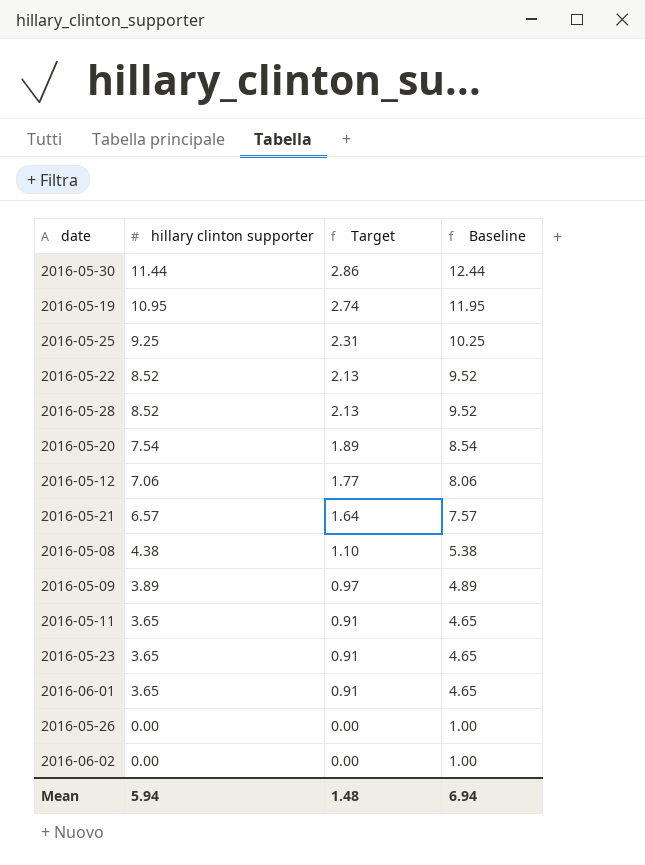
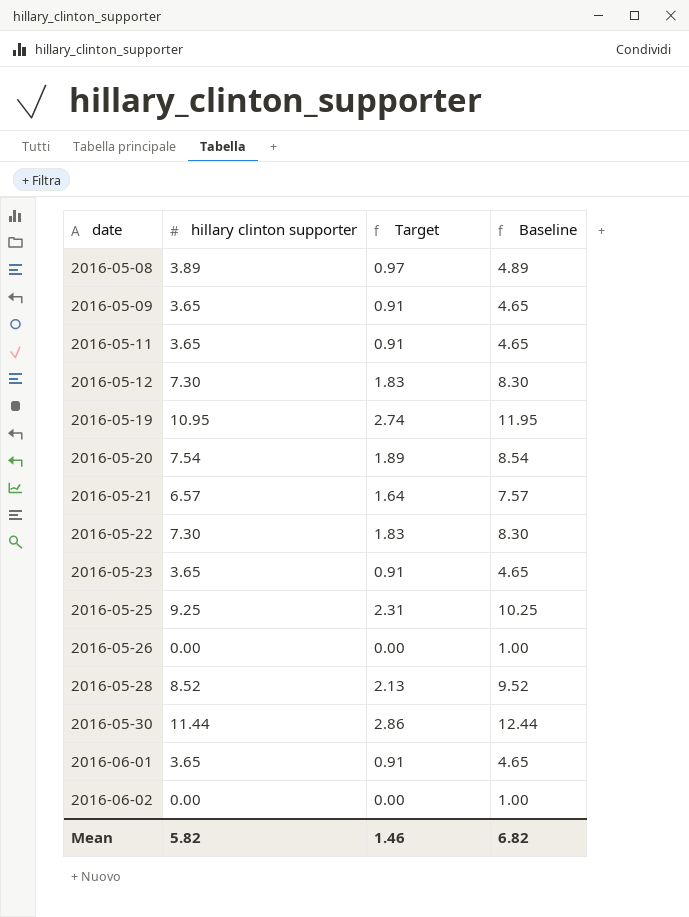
row order: hillary clinton supporter descending -> date ascending
2016-05-08 | hillary clinton supporter: 4.38 -> 3.89
2016-05-08 | Target: 1.10 -> 0.97
2016-05-08 | Baseline: 5.38 -> 4.89
2016-05-09 | hillary clinton supporter: 3.89 -> 3.65
2016-05-09 | Target: 0.97 -> 0.91
2016-05-09 | Baseline: 4.89 -> 4.65
2016-05-12 | hillary clinton supporter: 7.06 -> 7.30
2016-05-12 | Target: 1.77 -> 1.83
2016-05-12 | Baseline: 8.06 -> 8.30
2016-05-22 | hillary clinton supporter: 8.52 -> 7.30
2016-05-22 | Target: 2.13 -> 1.83
2016-05-22 | Baseline: 9.52 -> 8.30
Mean | hillary clinton supporter: 5.94 -> 5.82
Mean | Target: 1.48 -> 1.46
Mean | Baseline: 6.94 -> 6.82

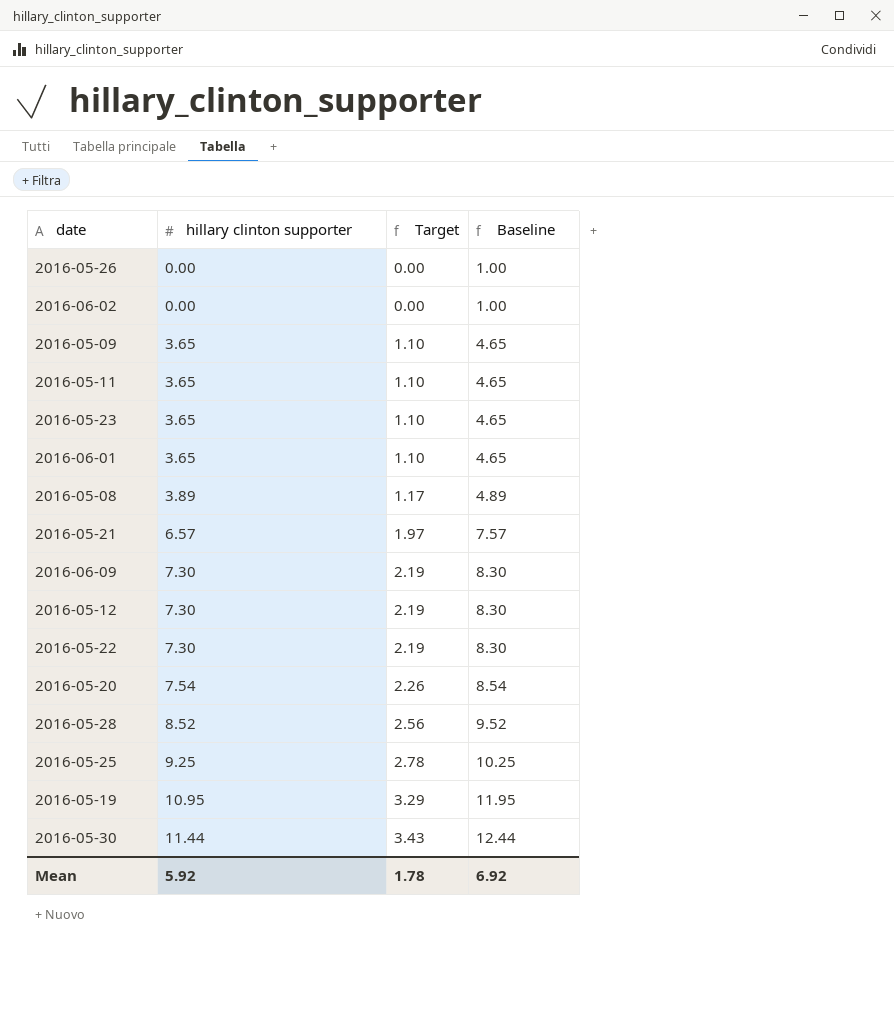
row order: date ascending -> hillary clinton supporter ascending
column Target | formula: [hillary clinton supporter] * 0.25 -> [hillary clinton supporter] * 0.3
row 2016-06-09: none -> 7.30 | 2.19 | 8.30
Mean | hillary clinton supporter: 5.82 -> 5.92
Mean | Target: 1.46 -> 1.78
Mean | Baseline: 6.82 -> 6.92

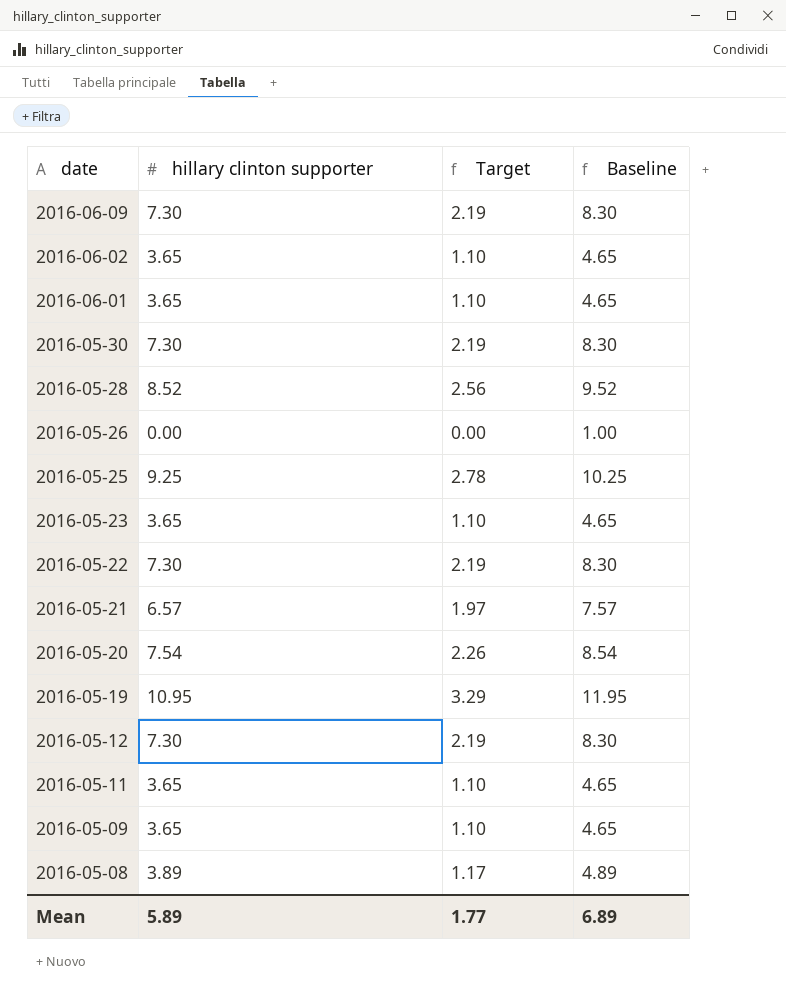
row order: hillary clinton supporter ascending -> date descending
2016-06-02 | hillary clinton supporter: 0.00 -> 3.65
2016-06-02 | Target: 0.00 -> 1.10
2016-06-02 | Baseline: 1.00 -> 4.65
2016-05-30 | hillary clinton supporter: 11.44 -> 7.30
2016-05-30 | Target: 3.43 -> 2.19
2016-05-30 | Baseline: 12.44 -> 8.30
Mean | hillary clinton supporter: 5.92 -> 5.89
Mean | Target: 1.78 -> 1.77
Mean | Baseline: 6.92 -> 6.89

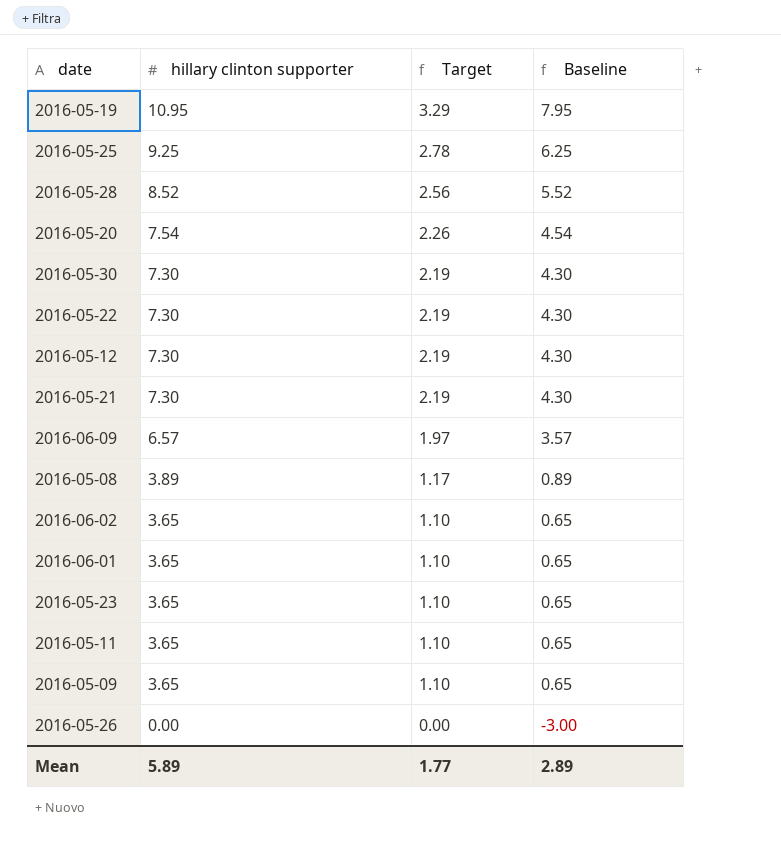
row order: date descending -> hillary clinton supporter descending
column Baseline | formula: [hillary clinton supporter] + 1 -> [hillary clinton supporter] - 3
2016-05-21 | hillary clinton supporter: 6.57 -> 7.30
2016-05-21 | Target: 1.97 -> 2.19
2016-06-09 | hillary clinton supporter: 7.30 -> 6.57
2016-06-09 | Target: 2.19 -> 1.97
Mean | Baseline: 6.89 -> 2.89

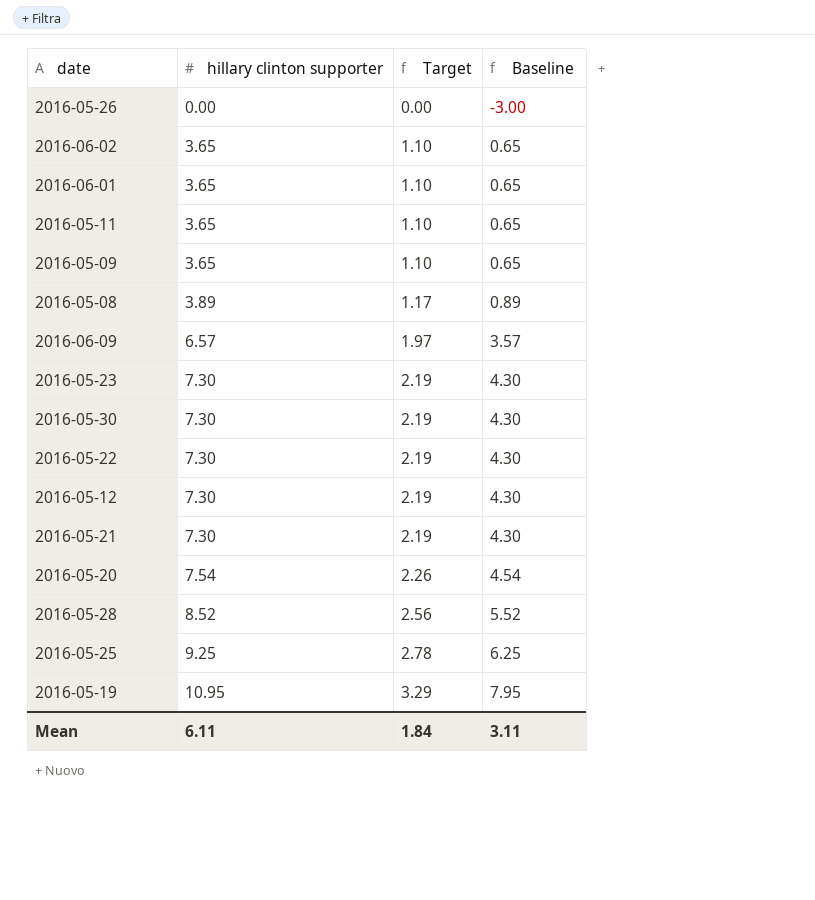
row order: hillary clinton supporter descending -> hillary clinton supporter ascending
2016-05-23 | hillary clinton supporter: 3.65 -> 7.30
2016-05-23 | Target: 1.10 -> 2.19
2016-05-23 | Baseline: 0.65 -> 4.30
Mean | hillary clinton supporter: 5.89 -> 6.11
Mean | Target: 1.77 -> 1.84
Mean | Baseline: 2.89 -> 3.11

